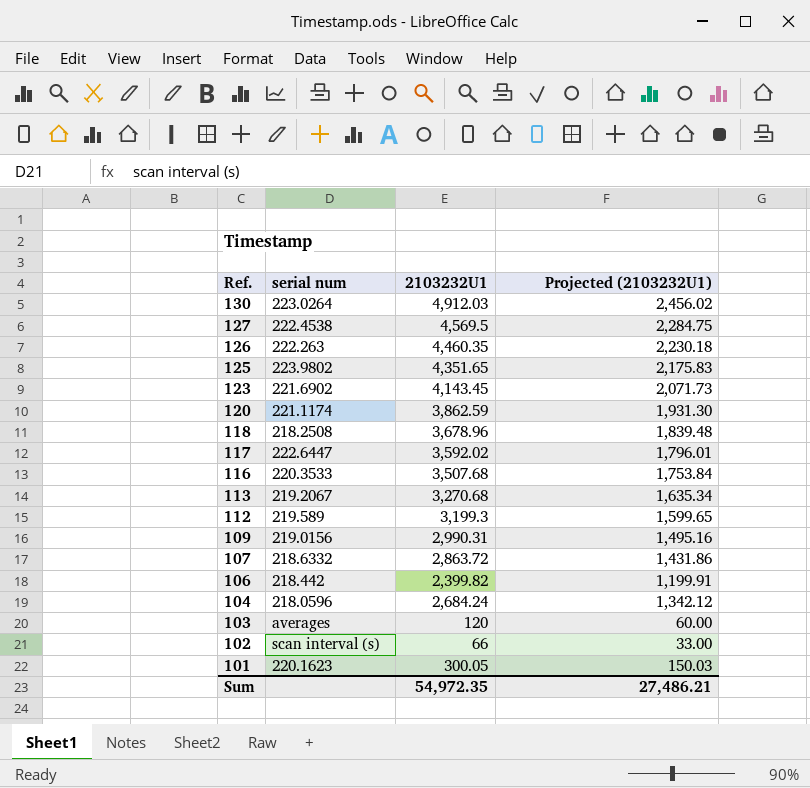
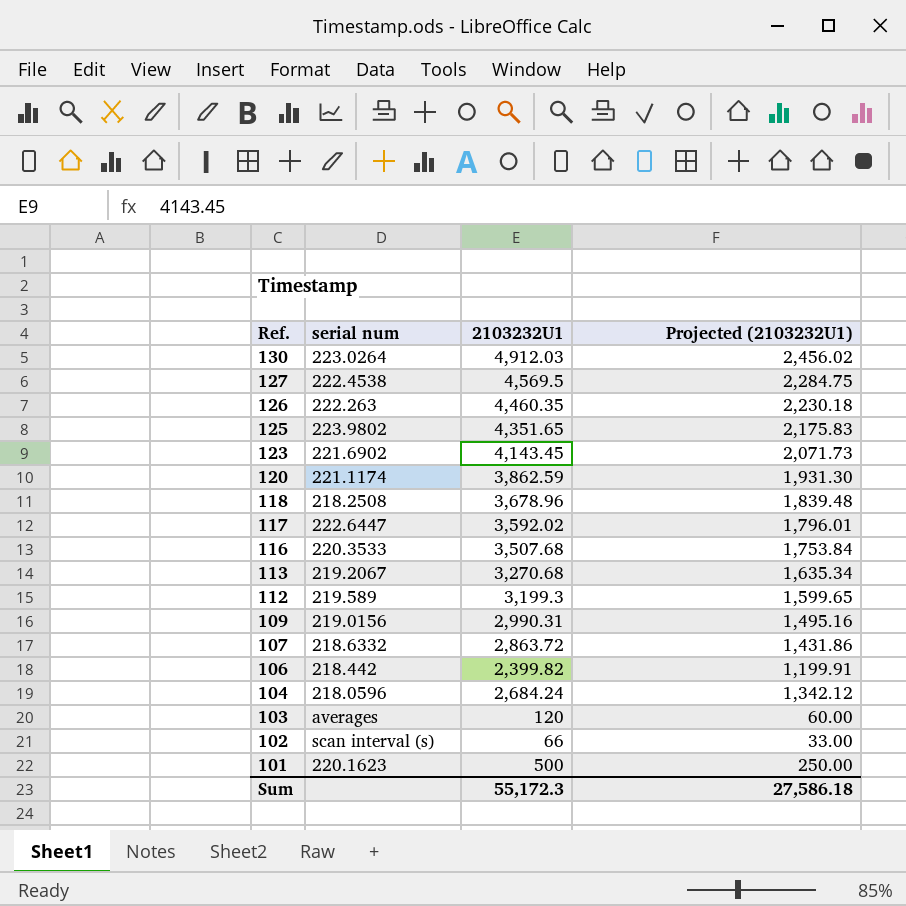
101 | 2103232U1: 300.05 -> 500
101 | Projected (2103232U1): 150.03 -> 250.00
Sum | 2103232U1: 54,972.35 -> 55,172.3
Sum | Projected (2103232U1): 27,486.21 -> 27,586.18

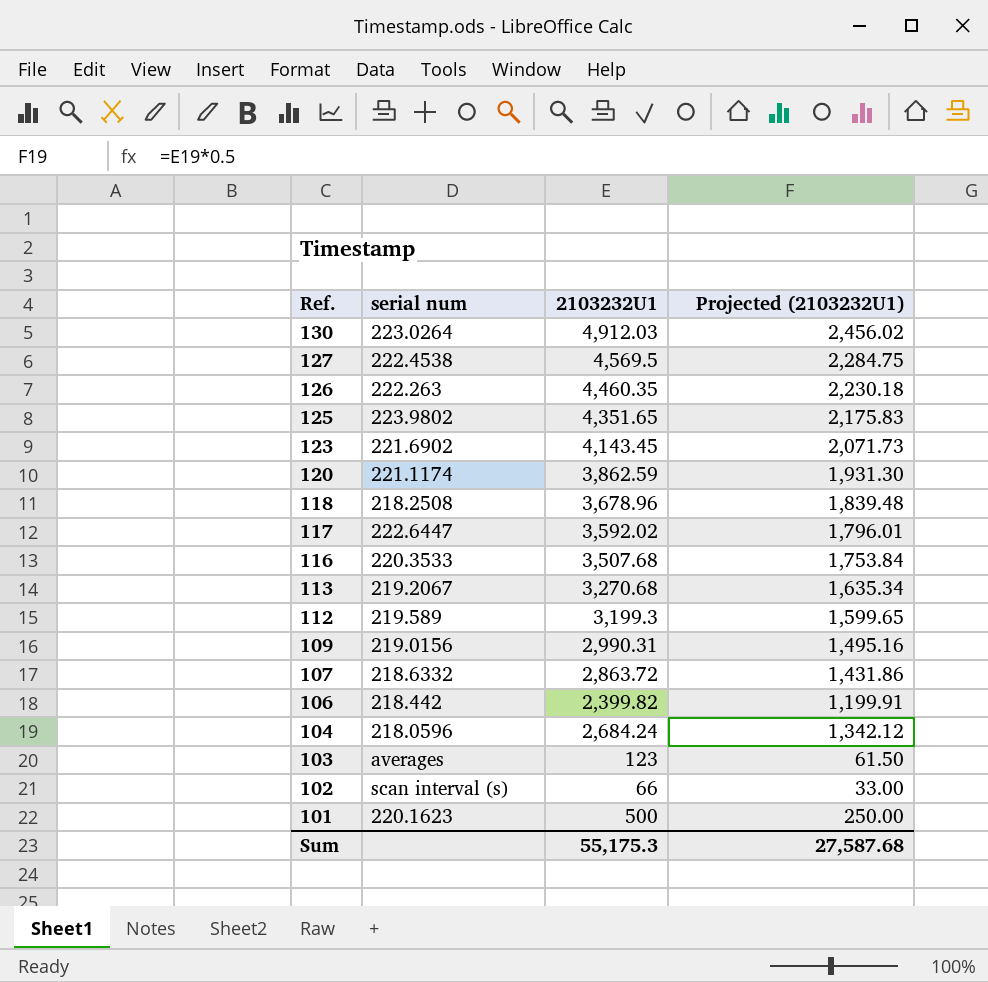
103 | 2103232U1: 120 -> 123
103 | Projected (2103232U1): 60.00 -> 61.50
Sum | 2103232U1: 55,172.3 -> 55,175.3
Sum | Projected (2103232U1): 27,586.18 -> 27,587.68

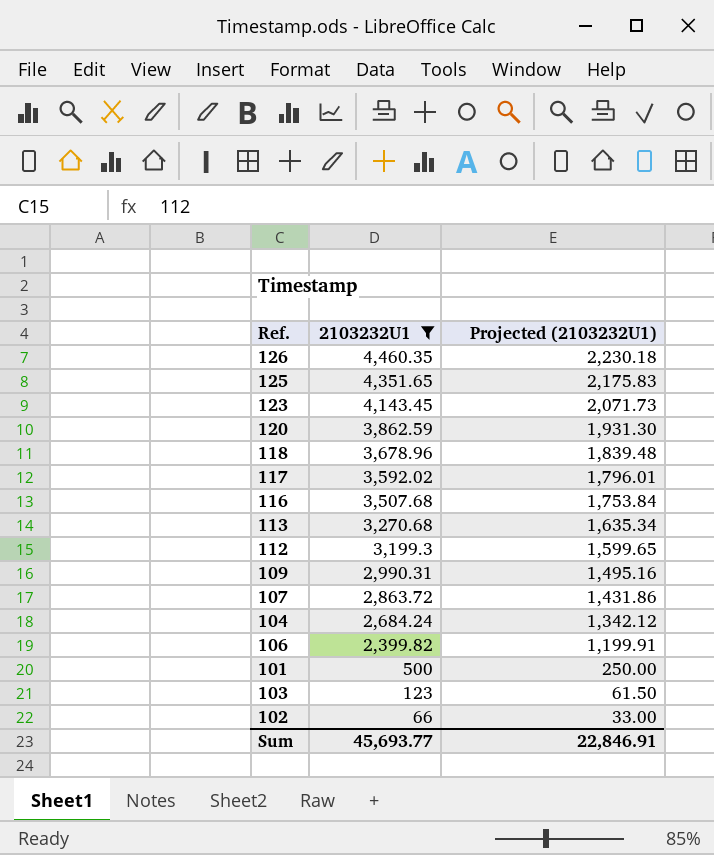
filter: none -> 2103232U1 <= 4,460.35
row order: Ref. descending -> 2103232U1 descending
column serial num | position: 2 -> none
Sum | 2103232U1: 55,175.3 -> 45,693.77
Sum | Projected (2103232U1): 27,587.68 -> 22,846.91

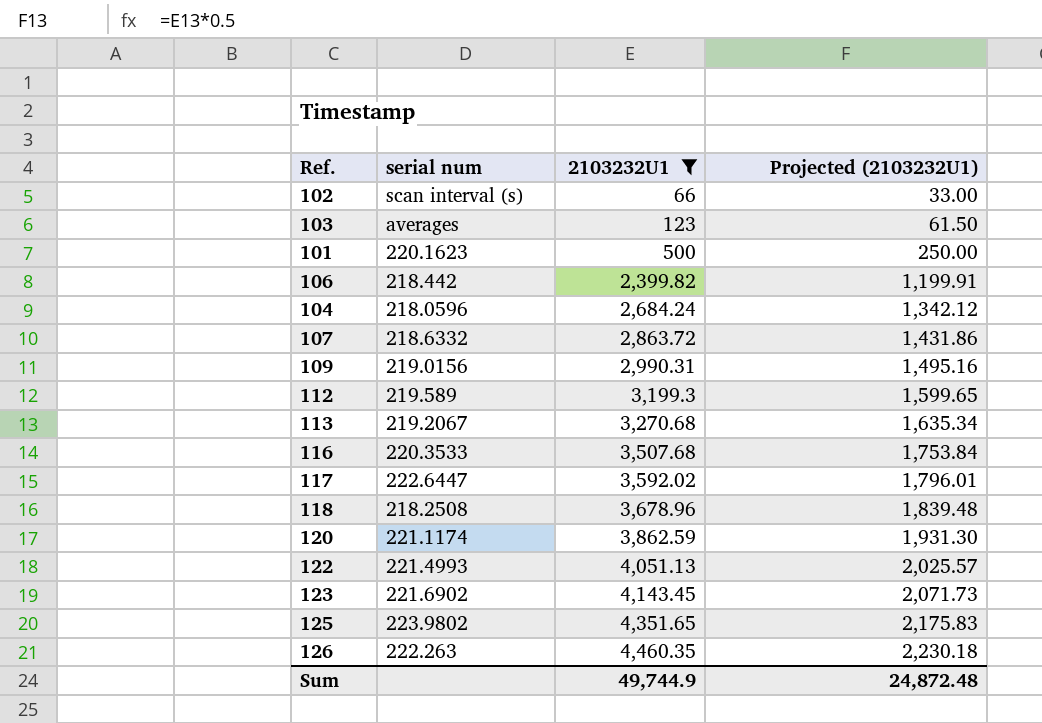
row order: 2103232U1 descending -> 2103232U1 ascending
column serial num | position: none -> 2
row 122: none -> 221.4993 | 4,051.13 | 2,025.57
Sum | 2103232U1: 45,693.77 -> 49,744.9
Sum | Projected (2103232U1): 22,846.91 -> 24,872.48

